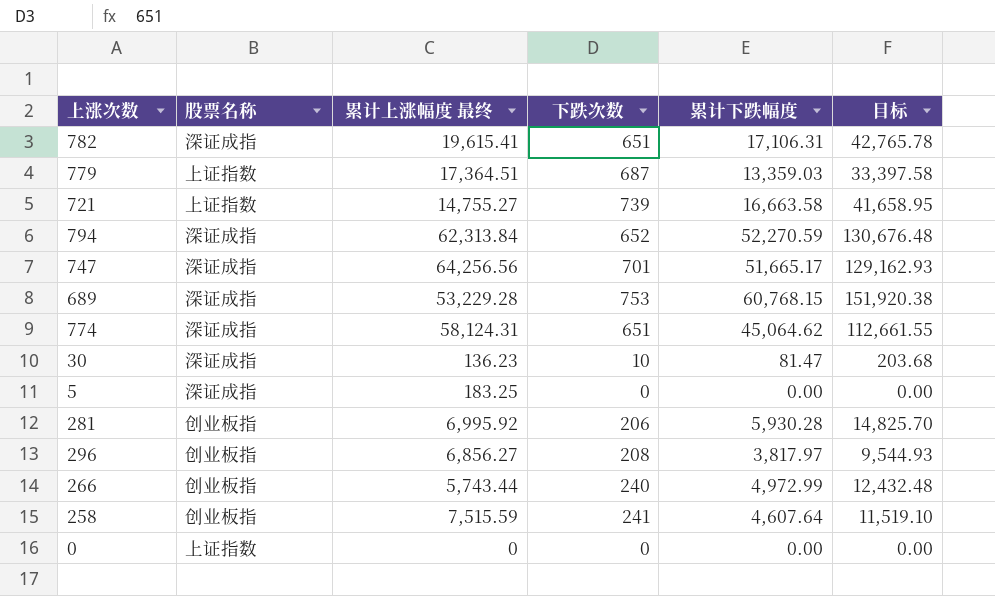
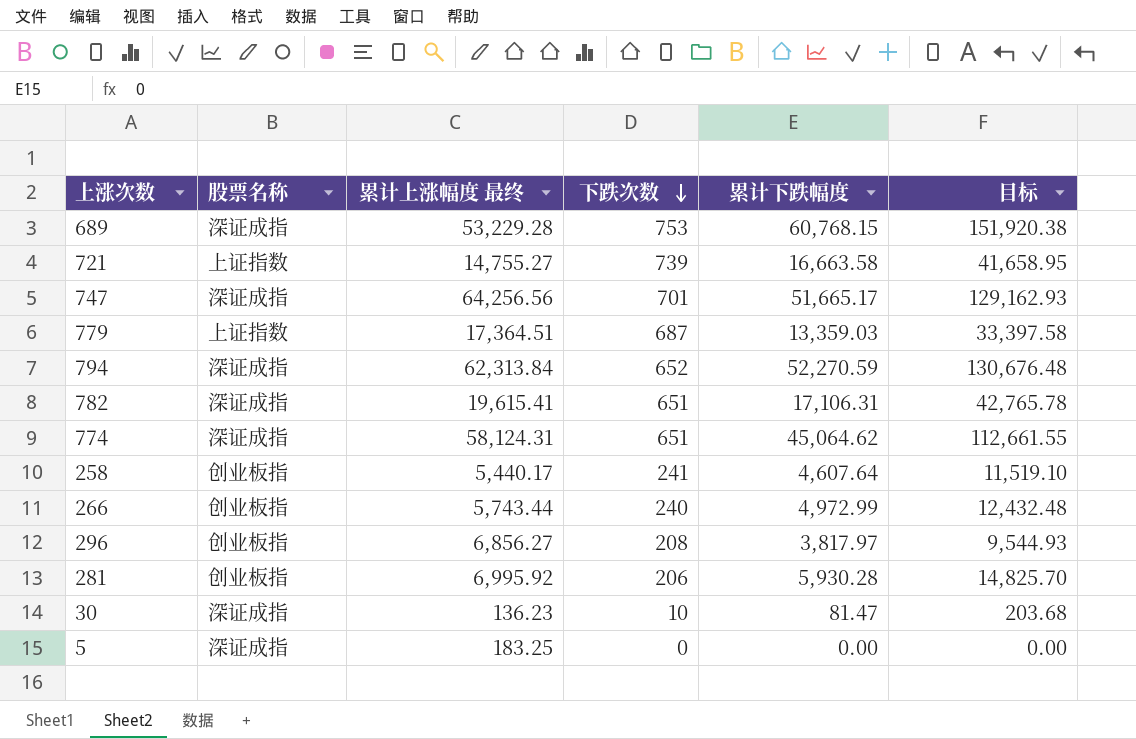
row order: none -> 下跌次数 descending
row 0: 上证指数 | 0 | 0 | 0.00 | 0.00 -> none
258 | 累计上涨幅度 最终: 7,515.59 -> 5,440.17

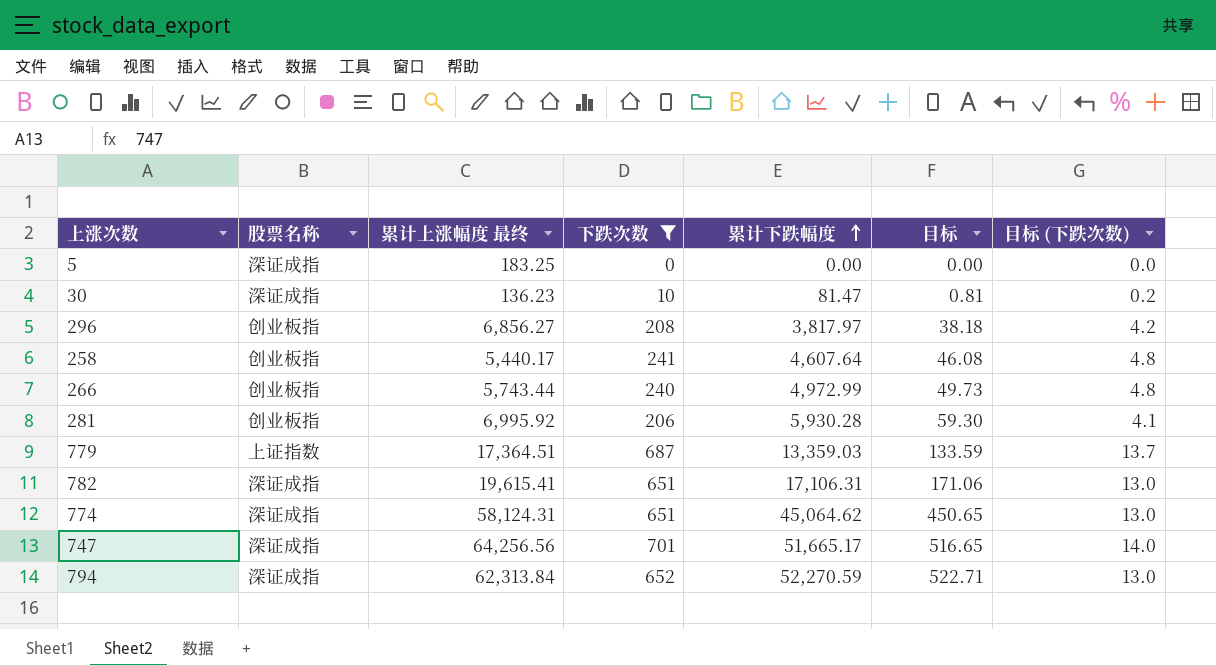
filter: none -> 下跌次数 <= 701
row order: 下跌次数 descending -> 累计下跌幅度 ascending
column 目标 | formula: [累计下跌幅度] * 2.5 -> [累计下跌幅度] * 0.01
column 目标 (下跌次数) | formula: none -> [下跌次数] * 0.02

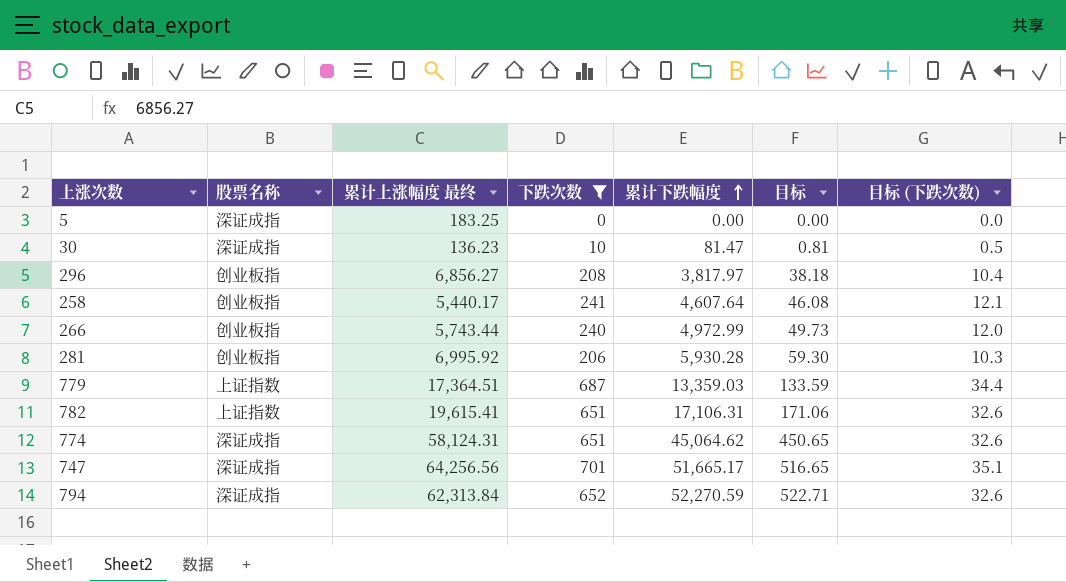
column 目标 (下跌次数) | formula: [下跌次数] * 0.02 -> [下跌次数] * 0.05
782 | 股票名称: 深证成指 -> 上证指数

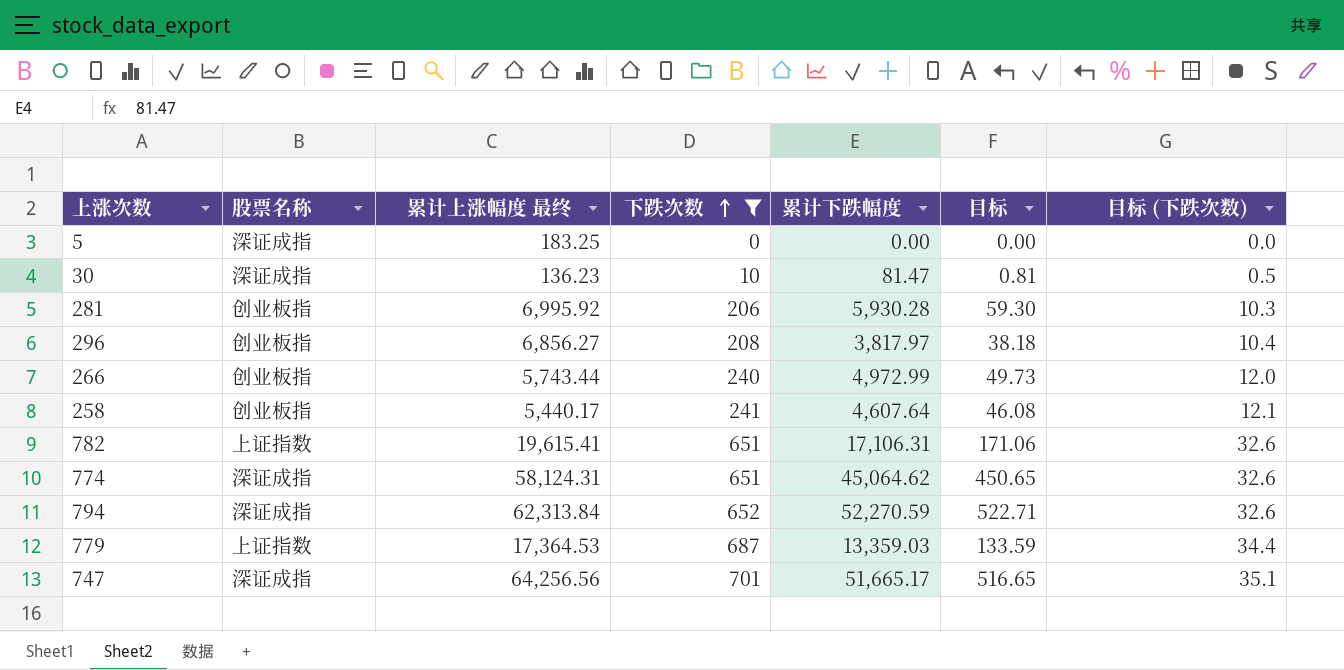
row order: 累计下跌幅度 ascending -> 下跌次数 ascending
779 | 累计上涨幅度 最终: 17,364.51 -> 17,364.53

